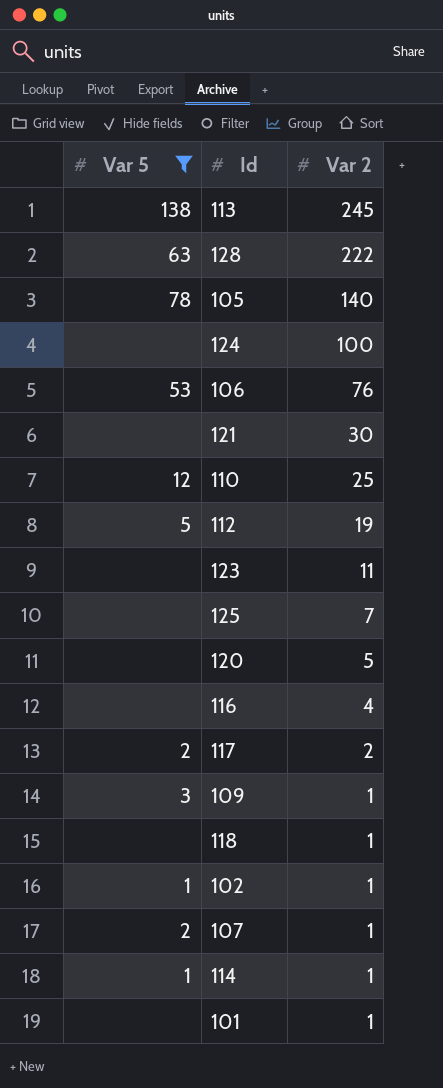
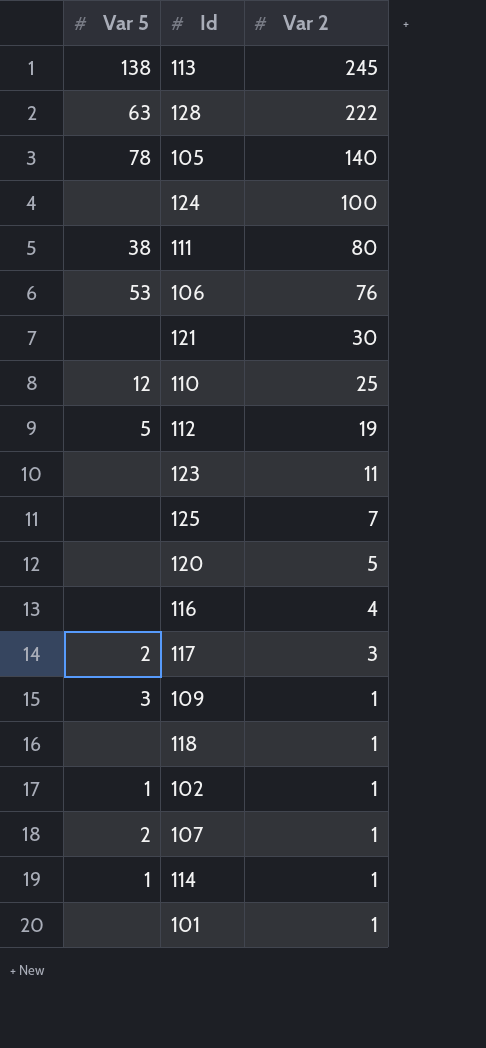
filter: Var 5 != 38 -> none
117 | Var 2: 2 -> 3

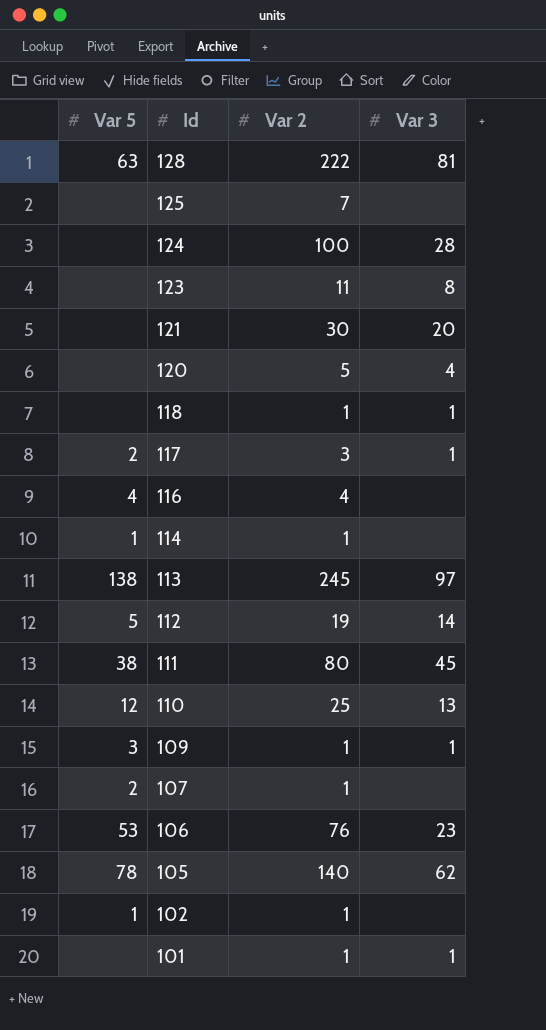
row order: Var 2 descending -> Id descending
column Var 3 | position: none -> 4
116 | Var 5: none -> 4

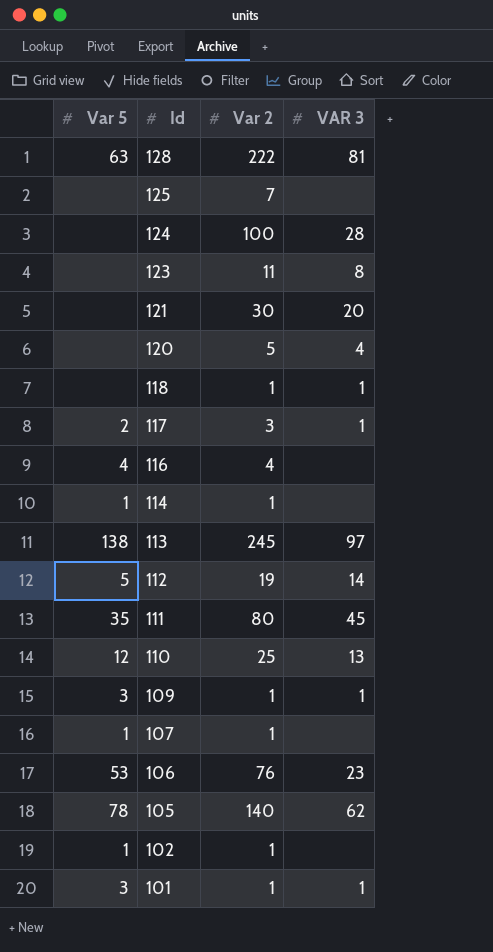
column name: Var 3 -> VAR 3
111 | Var 5: 38 -> 35
107 | Var 5: 2 -> 1
101 | Var 5: none -> 3

